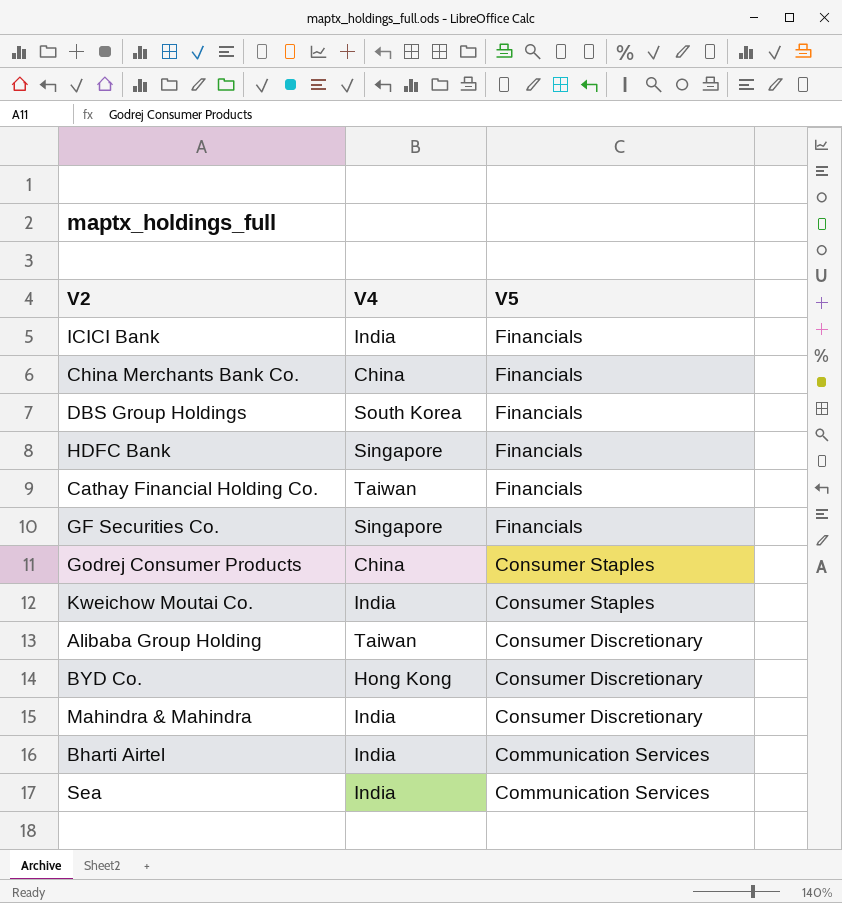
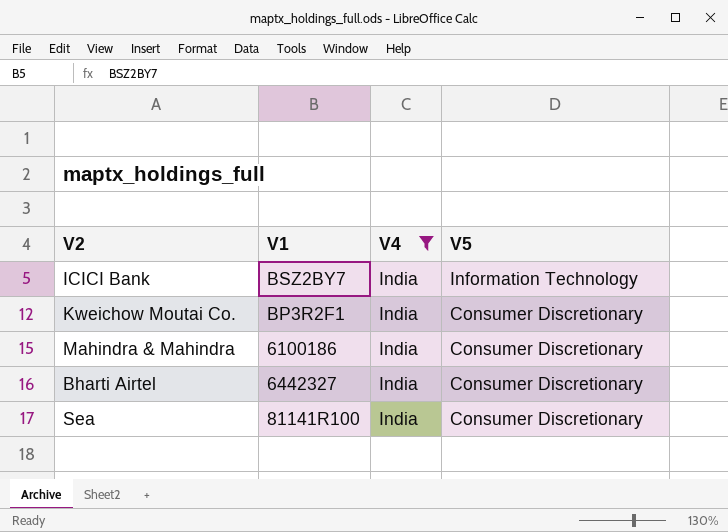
filter: none -> V4 = India
column V1 | position: none -> 2
ICICI Bank | V5: Financials -> Information Technology
Kweichow Moutai Co. | V5: Consumer Staples -> Consumer Discretionary
Bharti Airtel | V5: Communication Services -> Consumer Discretionary
Sea | V5: Communication Services -> Consumer Discretionary

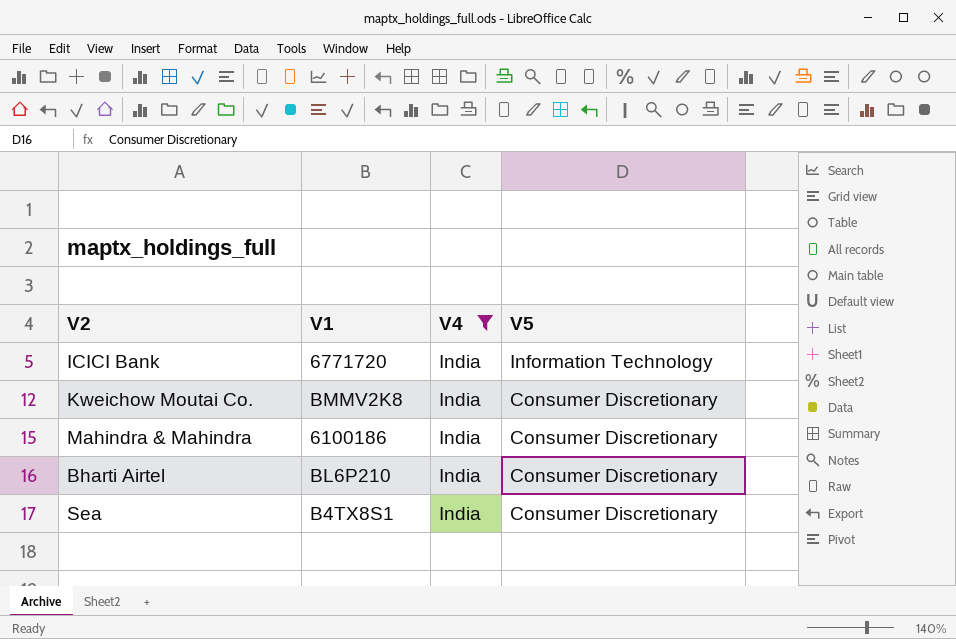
ICICI Bank | V1: BSZ2BY7 -> 6771720
Kweichow Moutai Co. | V1: BP3R2F1 -> BMMV2K8
Bharti Airtel | V1: 6442327 -> BL6P210
Sea | V1: 81141R100 -> B4TX8S1

